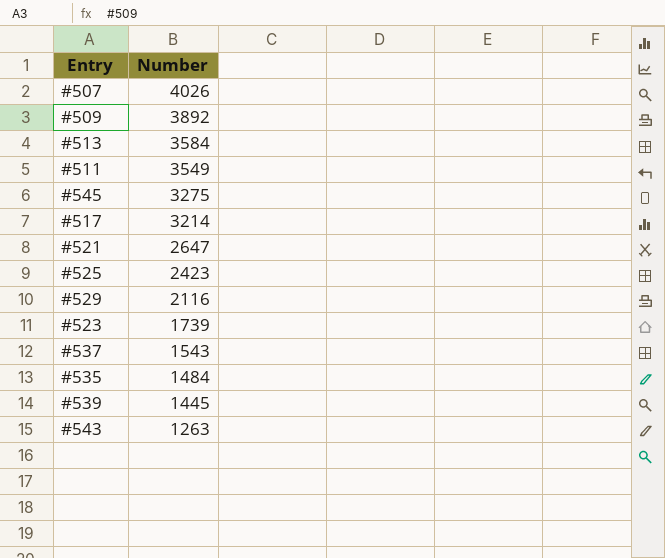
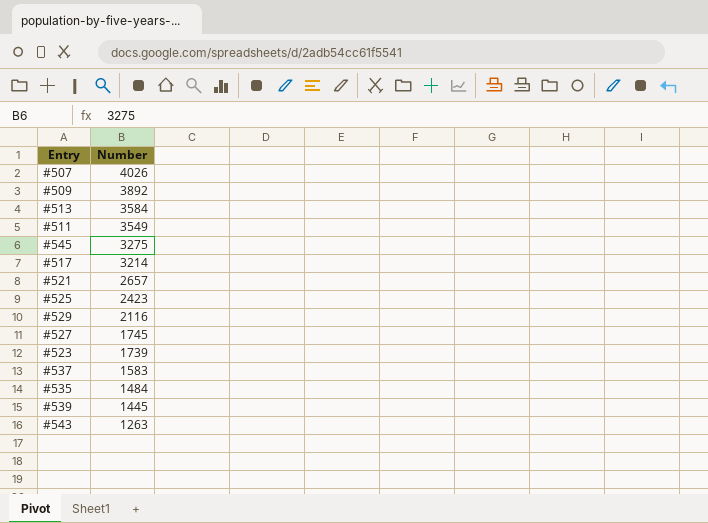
#521 | Number: 2647 -> 2657
row #527: none -> 1745
#537 | Number: 1543 -> 1583

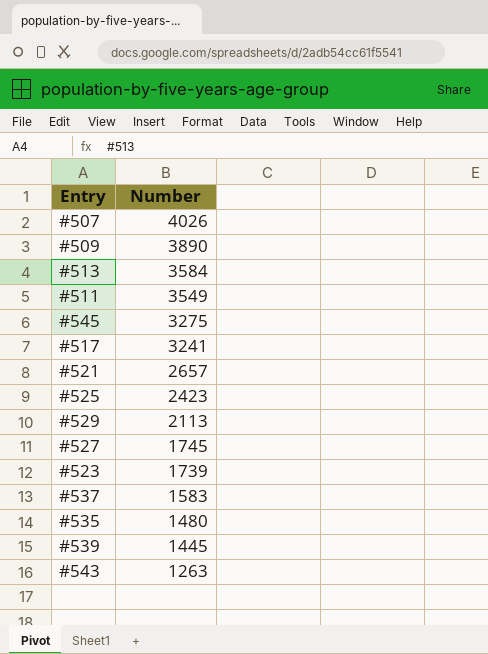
#509 | Number: 3892 -> 3890
#517 | Number: 3214 -> 3241
#529 | Number: 2116 -> 2113
#535 | Number: 1484 -> 1480

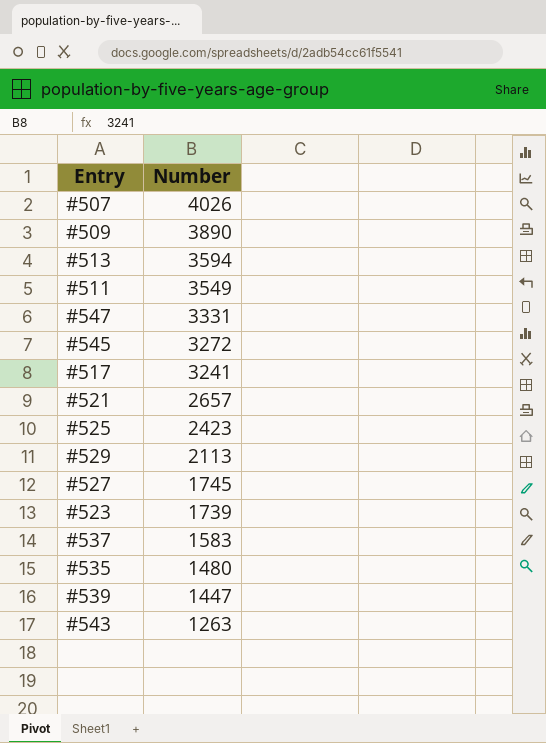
#513 | Number: 3584 -> 3594
row #547: none -> 3331
#545 | Number: 3275 -> 3272
#539 | Number: 1445 -> 1447

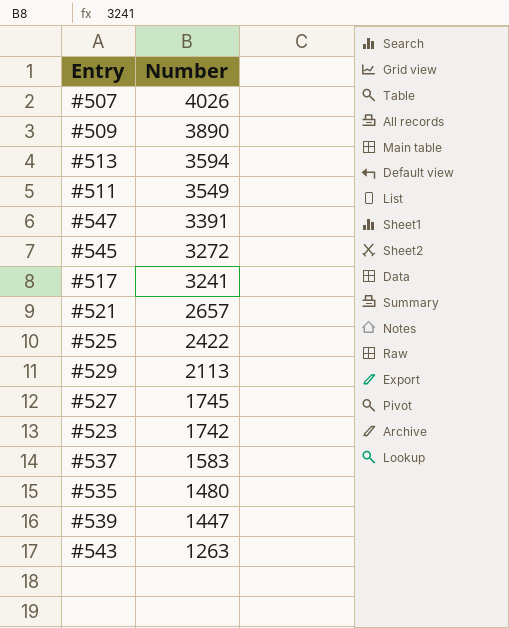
#547 | Number: 3331 -> 3391
#525 | Number: 2423 -> 2422
#523 | Number: 1739 -> 1742

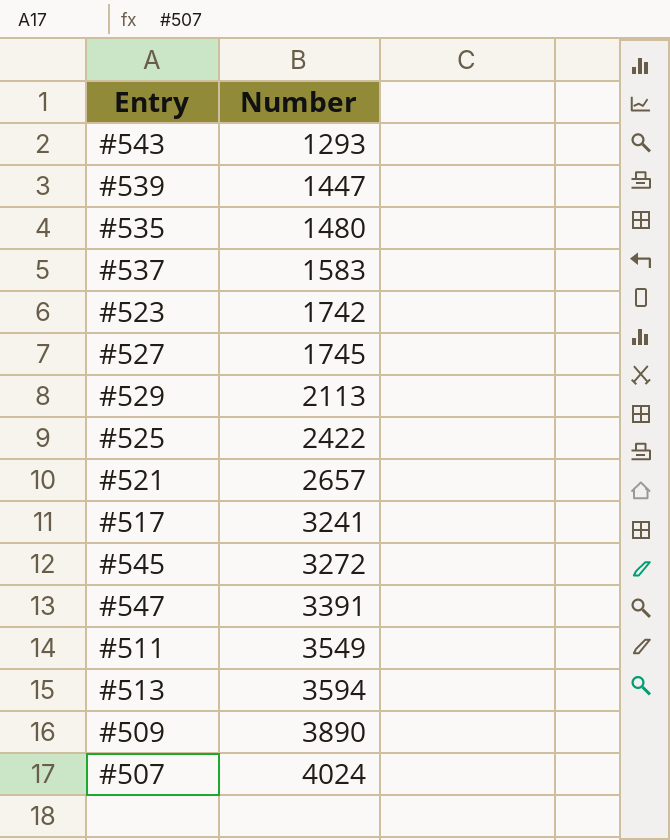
row order: Number descending -> Number ascending
#543 | Number: 1263 -> 1293
#507 | Number: 4026 -> 4024

